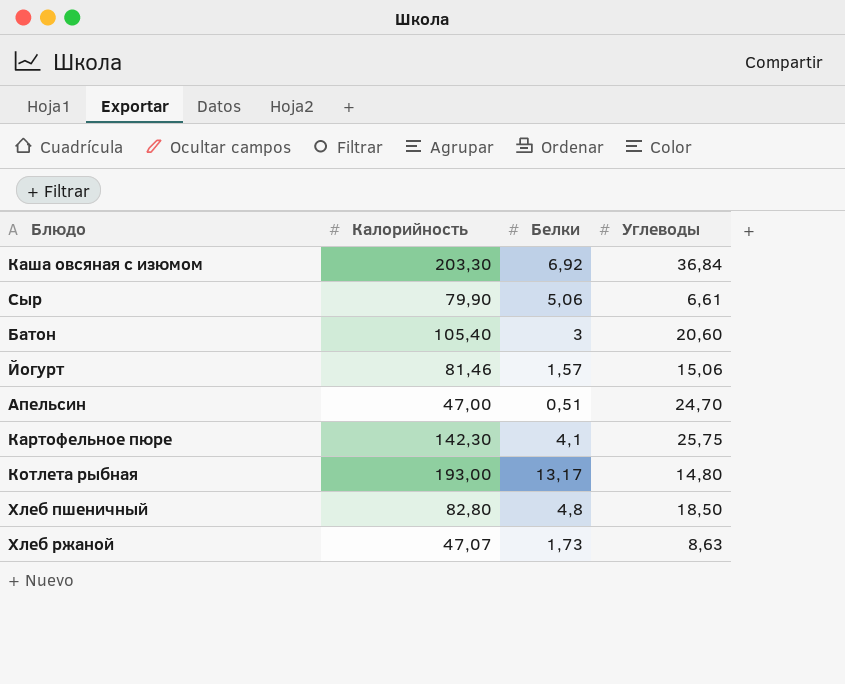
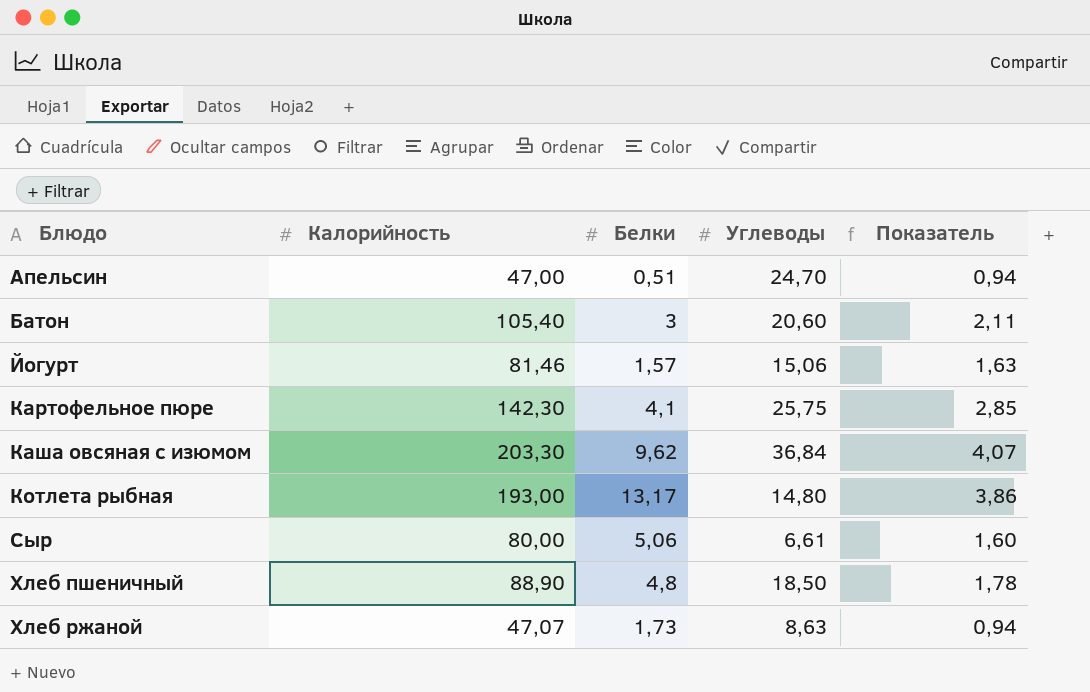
row order: none -> Блюдо ascending
column Показатель | formula: none -> [Калорийность] * 0,02
Каша овсяная с изюмом | Белки: 6,92 -> 9,62
Сыр | Калорийность: 79,90 -> 80,00
Хлеб пшеничный | Калорийность: 82,80 -> 88,90

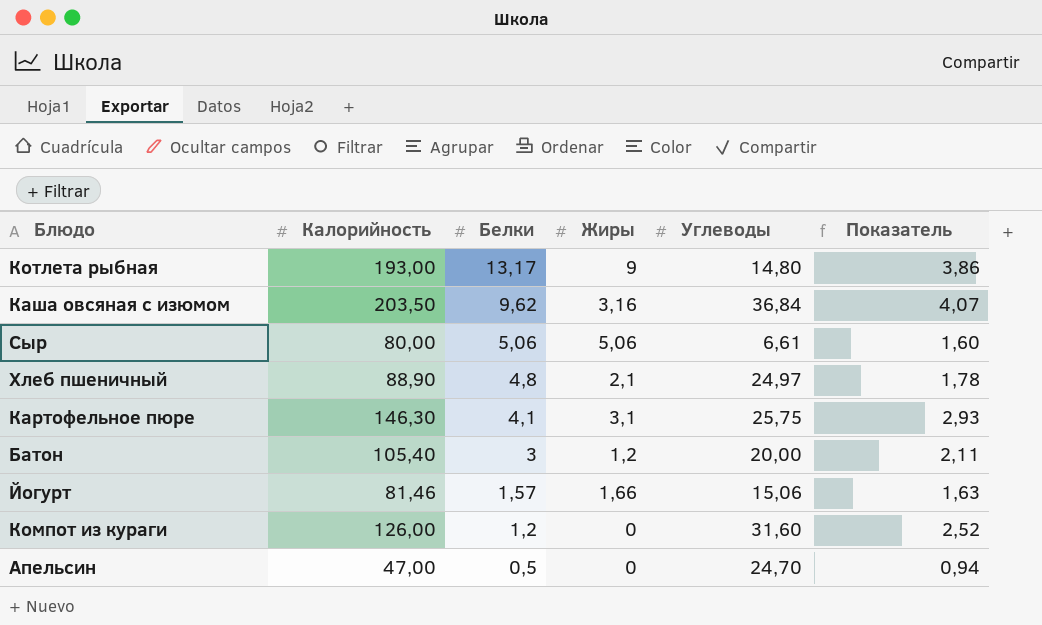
row order: Блюдо ascending -> Белки descending
column Жиры | position: none -> 4
row Хлеб ржаной: 47,07 | 1,73 | 8,63 | 0,94 -> none
Каша овсяная с изюмом | Калорийность: 203,30 -> 203,50
Хлеб пшеничный | Углеводы: 18,50 -> 24,97
Картофельное пюре | Калорийность: 142,30 -> 146,30
Картофельное пюре | Показатель: 2,85 -> 2,93
Батон | Углеводы: 20,60 -> 20,00
row Компот из кураги: none -> 126,00 | 1,2 | 0 | 31,60 | 2,52
Апельсин | Белки: 0,51 -> 0,5

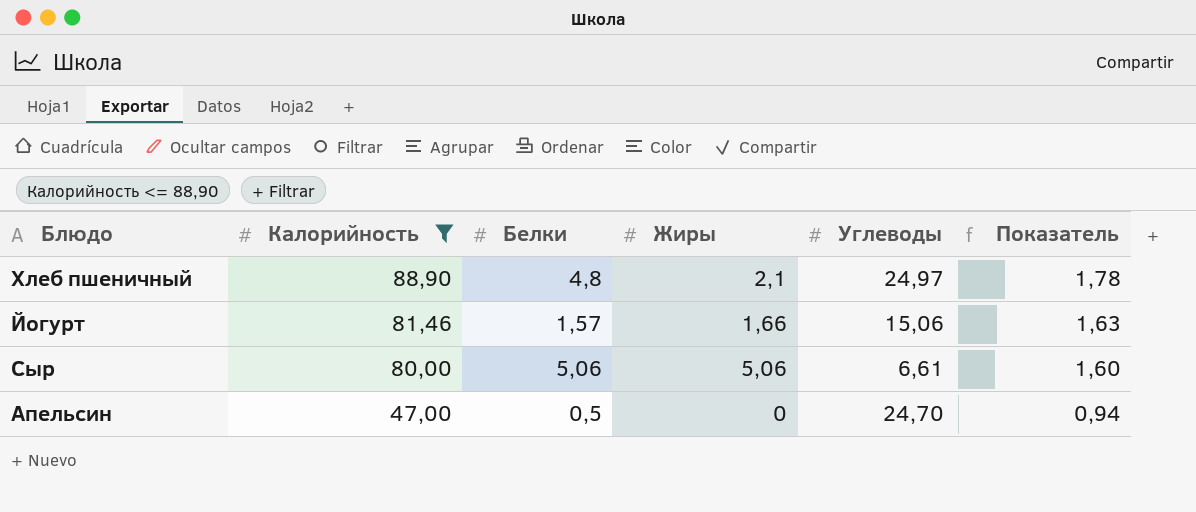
filter: none -> Калорийность <= 88,90
row order: Белки descending -> Калорийность descending

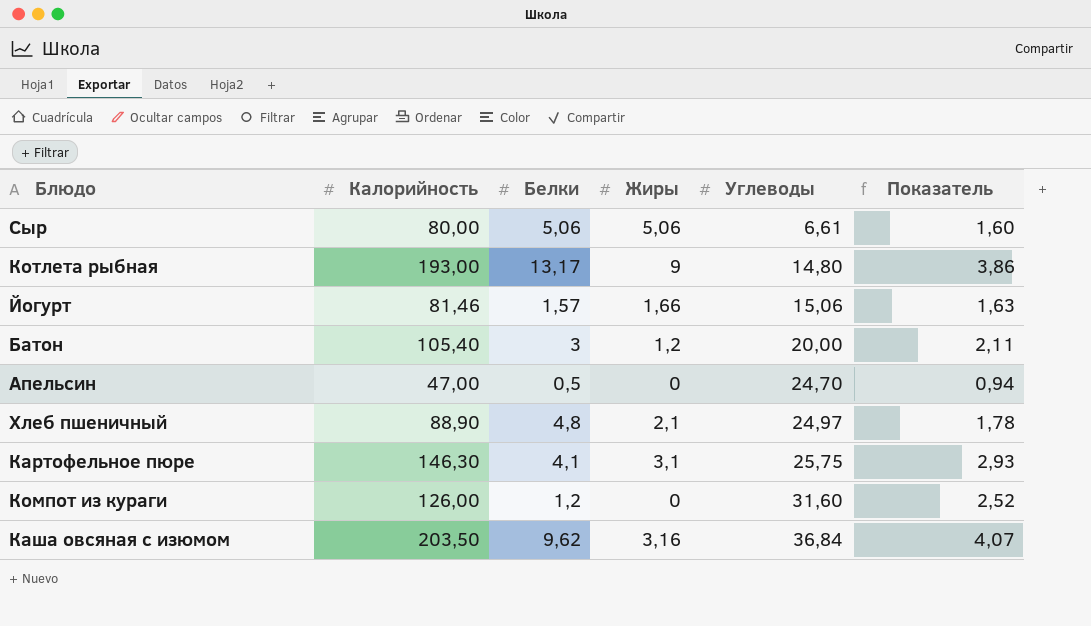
filter: Калорийность <= 88,90 -> none
row order: Калорийность descending -> Углеводы ascending

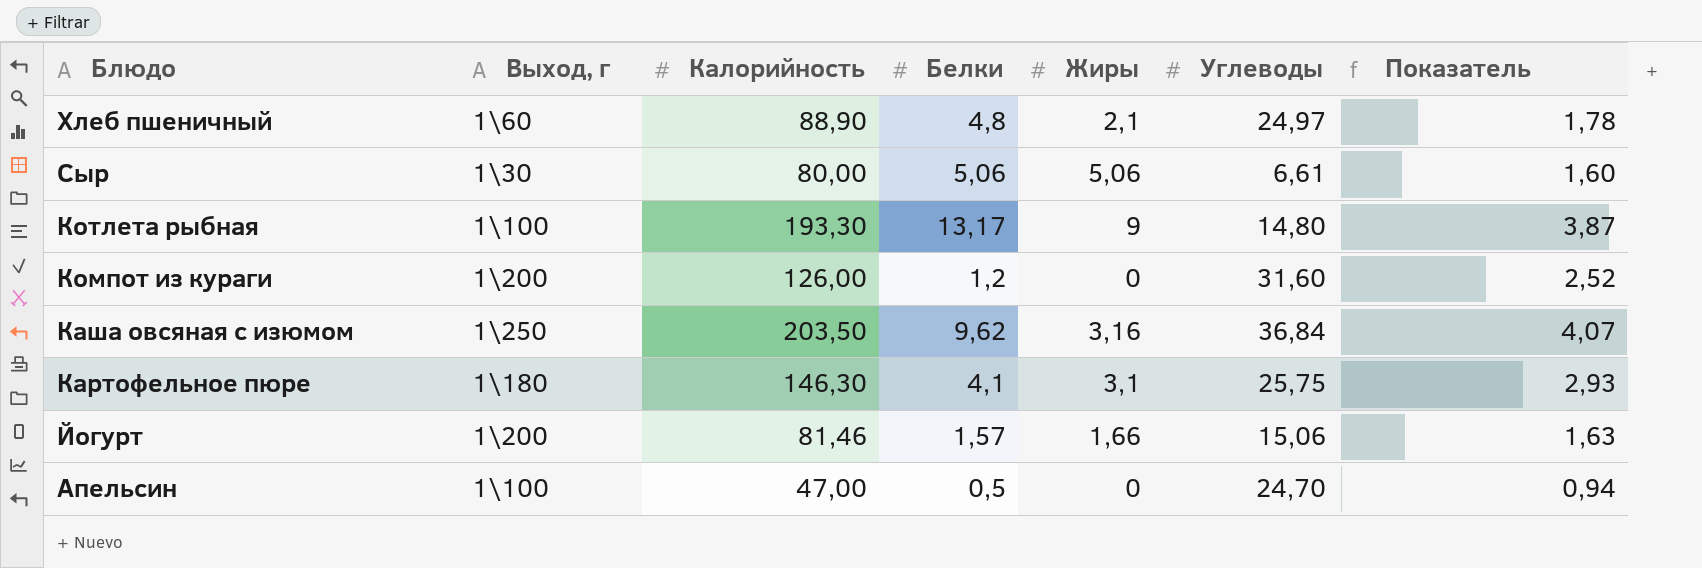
row order: Углеводы ascending -> Блюдо descending
column Выход, г | position: none -> 2
row Батон: 105,40 | 3 | 1,2 | 20,00 | 2,11 -> none
Котлета рыбная | Калорийность: 193,00 -> 193,30
Котлета рыбная | Показатель: 3,86 -> 3,87

